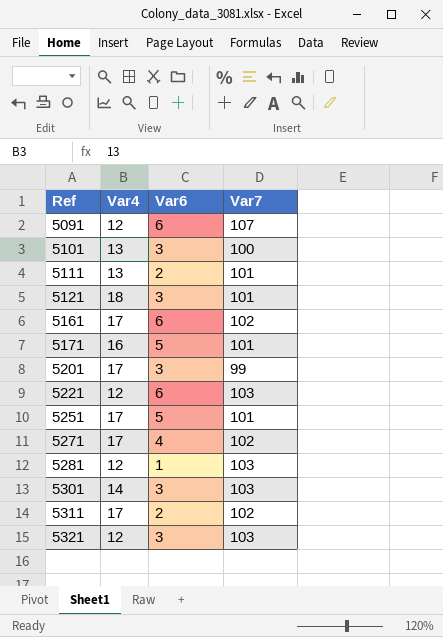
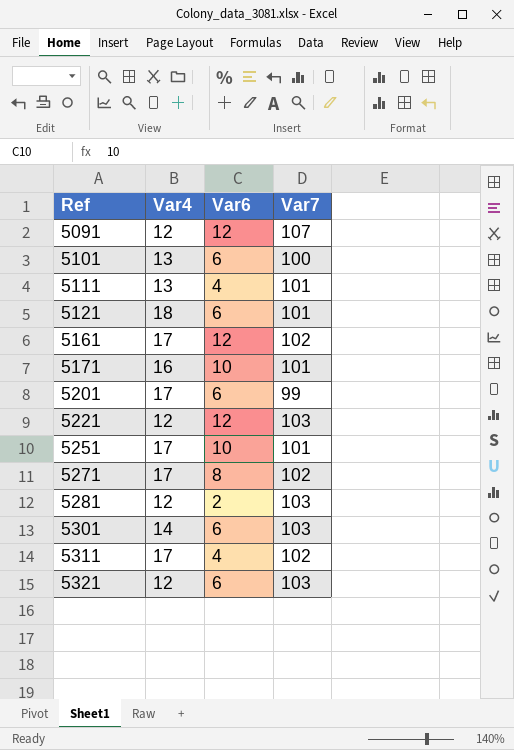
5091 | Var6: 6 -> 12
5101 | Var6: 3 -> 6
5111 | Var6: 2 -> 4
5121 | Var6: 3 -> 6
5161 | Var6: 6 -> 12
5171 | Var6: 5 -> 10
5201 | Var6: 3 -> 6
5221 | Var6: 6 -> 12
5251 | Var6: 5 -> 10
5271 | Var6: 4 -> 8
5281 | Var6: 1 -> 2
5301 | Var6: 3 -> 6
5311 | Var6: 2 -> 4
5321 | Var6: 3 -> 6

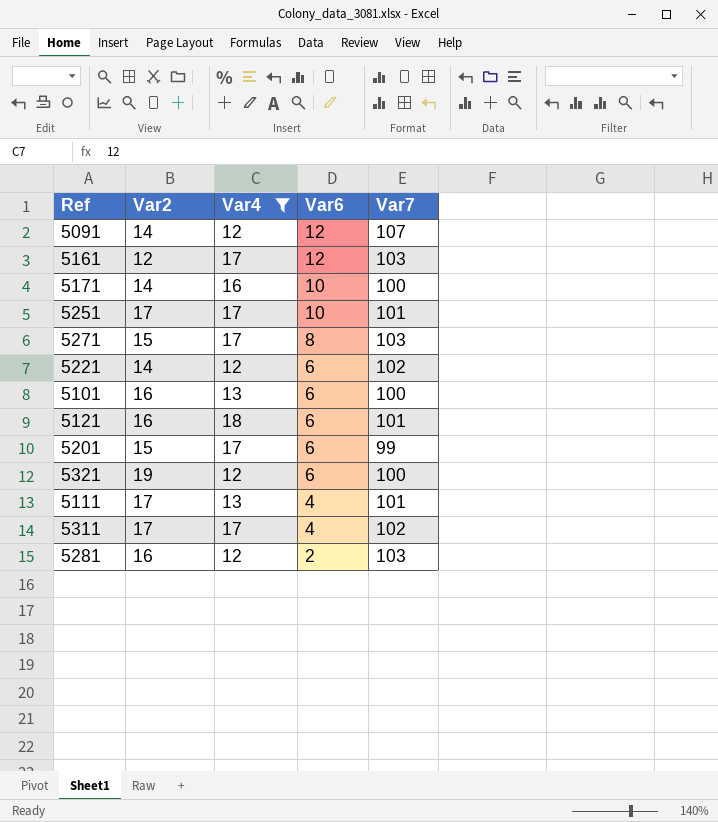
filter: none -> Var4 != 14
row order: Ref ascending -> Var6 descending
column Var2 | position: none -> 2
5161 | Var7: 102 -> 103
5171 | Var7: 101 -> 100
5271 | Var7: 102 -> 103
5221 | Var6: 12 -> 6
5221 | Var7: 103 -> 102
5321 | Var7: 103 -> 100

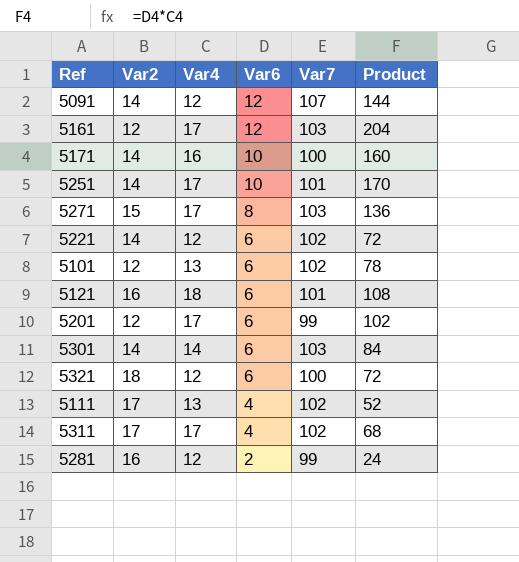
filter: Var4 != 14 -> none
column Product | formula: none -> [Var4] * [Var6]
5251 | Var2: 17 -> 14
5101 | Var2: 16 -> 12
5101 | Var7: 100 -> 102
5201 | Var2: 15 -> 12
5321 | Var2: 19 -> 18
5111 | Var7: 101 -> 102
5281 | Var7: 103 -> 99

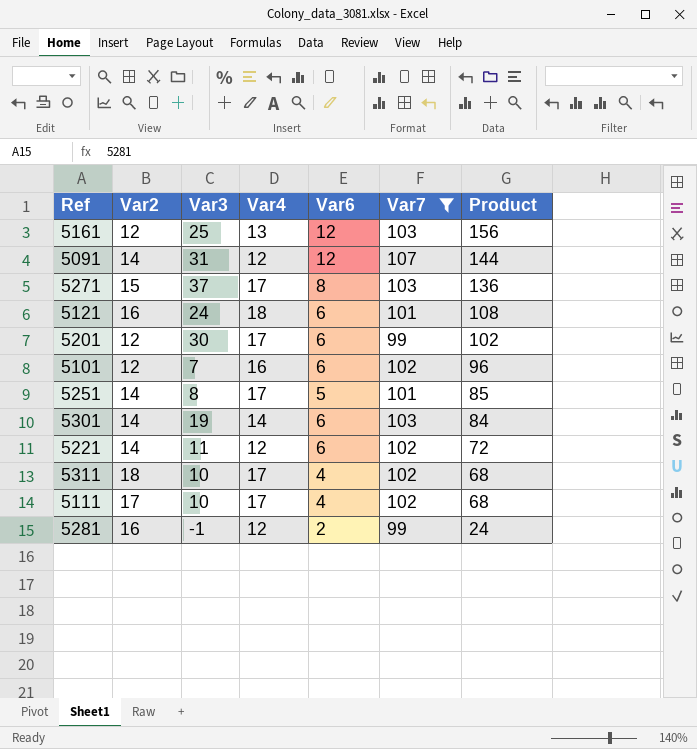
filter: none -> Var7 != 100
row order: Var6 descending -> Product descending
column Var3 | position: none -> 3
5161 | Var4: 17 -> 13
5161 | Product: 204 -> 156
5101 | Var4: 13 -> 16
5101 | Product: 78 -> 96
5251 | Var6: 10 -> 5
5251 | Product: 170 -> 85
5311 | Var2: 17 -> 18
5111 | Var4: 13 -> 17
5111 | Product: 52 -> 68

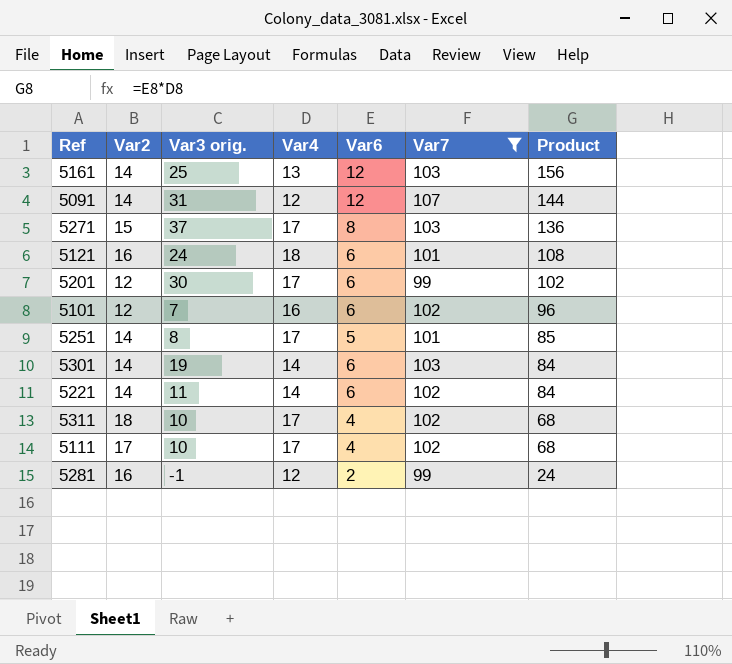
column name: Var3 -> Var3 orig.
5161 | Var2: 12 -> 14
5221 | Var4: 12 -> 14
5221 | Product: 72 -> 84

